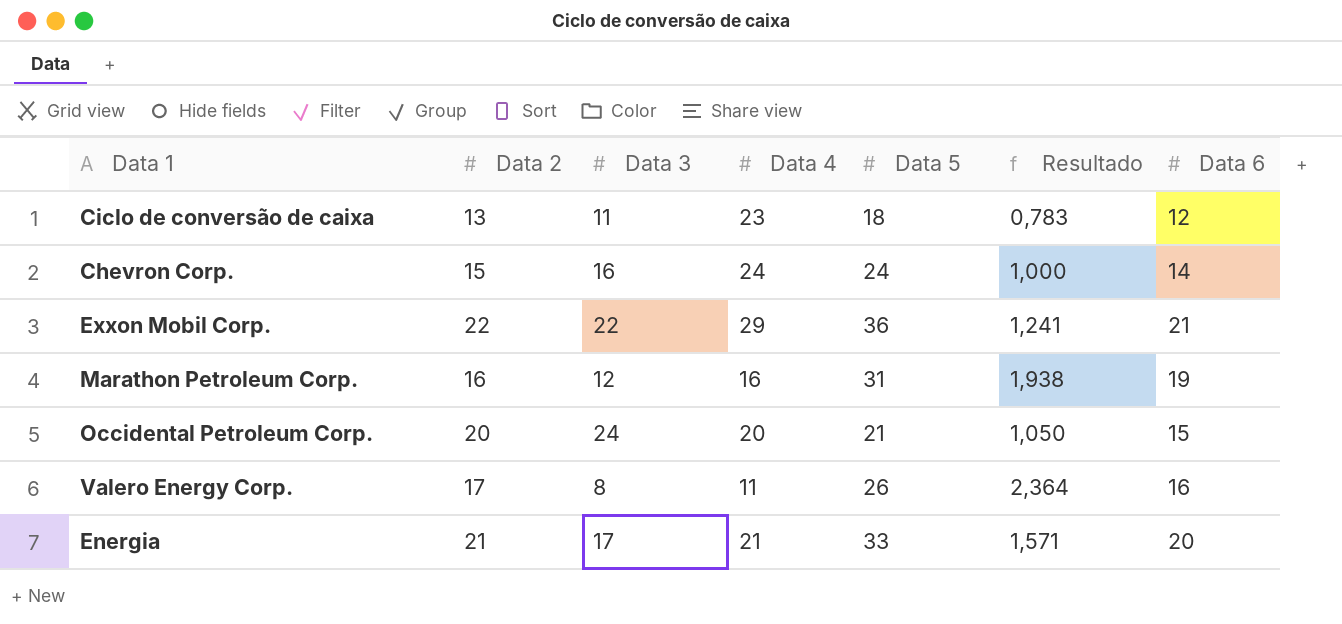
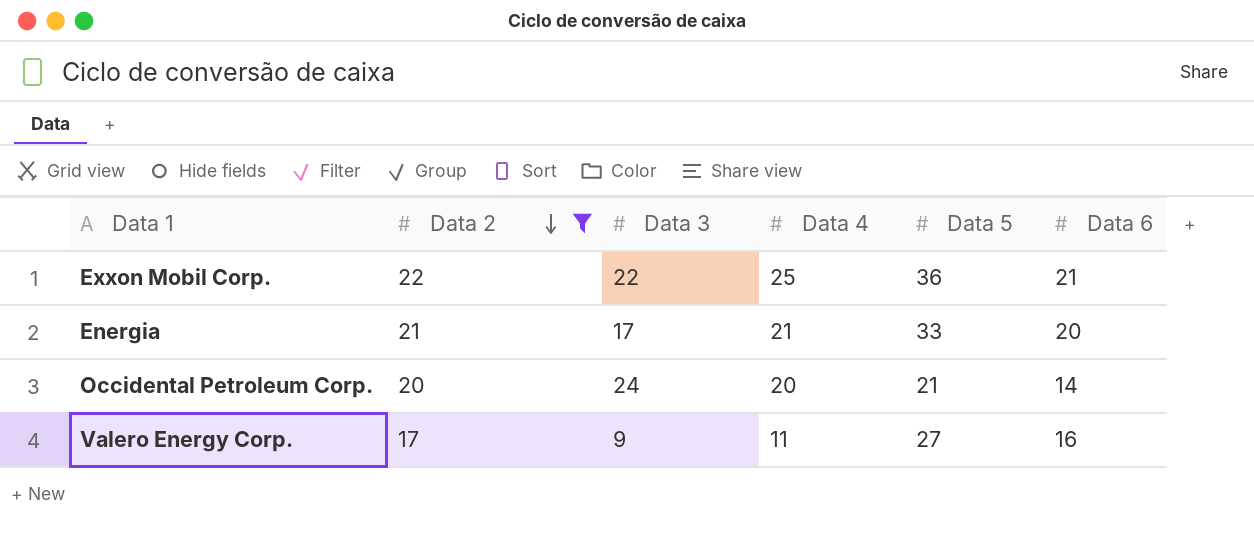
filter: none -> Data 2 >= 17
row order: none -> Data 2 descending
column Resultado | formula: [Data 5] / [Data 4] -> none
Exxon Mobil Corp. | Data 4: 29 -> 25
Occidental Petroleum Corp. | Data 6: 15 -> 14
Valero Energy Corp. | Data 3: 8 -> 9
Valero Energy Corp. | Data 5: 26 -> 27

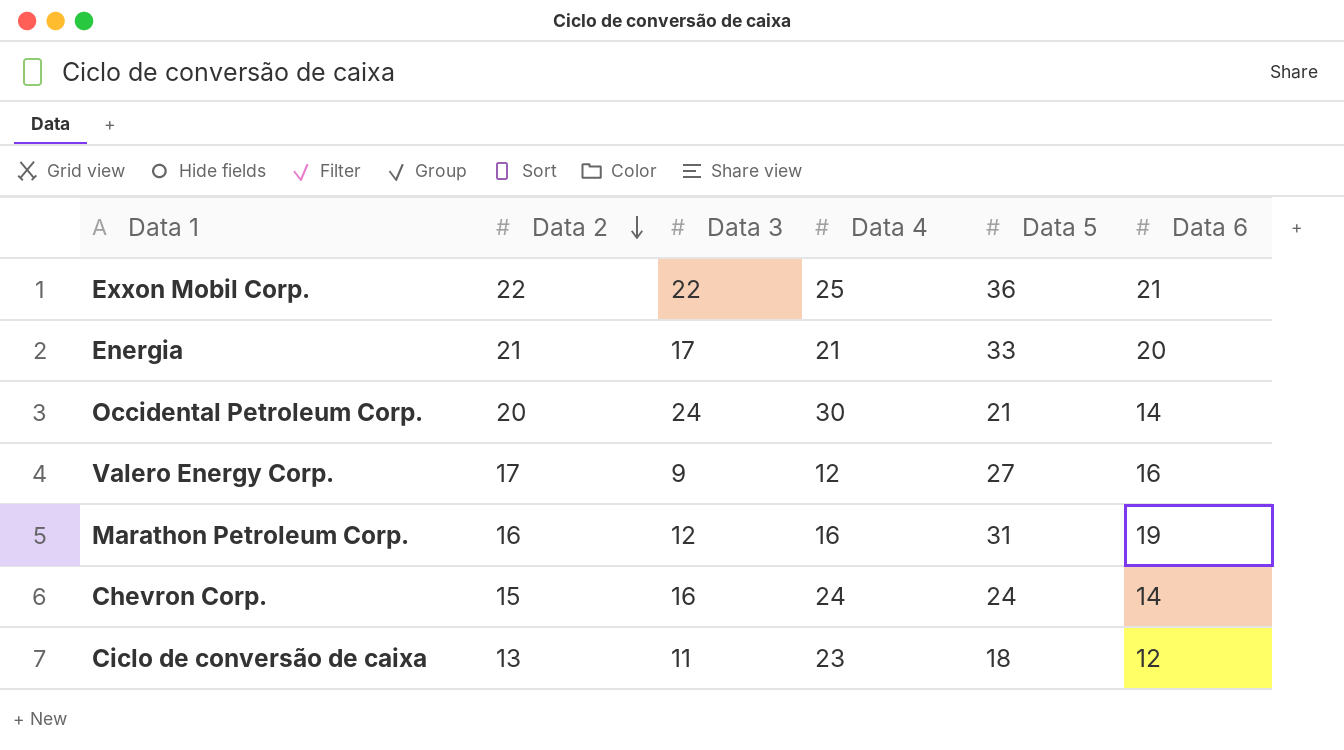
filter: Data 2 >= 17 -> none
Occidental Petroleum Corp. | Data 4: 20 -> 30
Valero Energy Corp. | Data 4: 11 -> 12

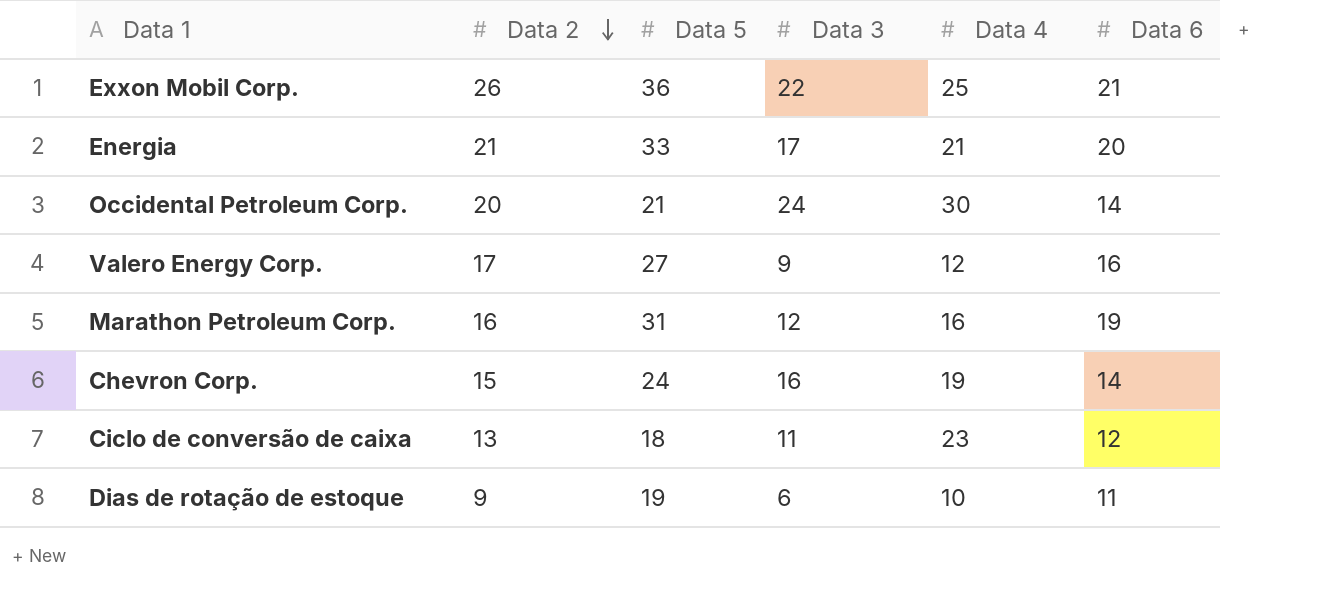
column Data 5 | position: 5 -> 3
Exxon Mobil Corp. | Data 2: 22 -> 26
Chevron Corp. | Data 4: 24 -> 19
row Dias de rotação de estoque: none -> 9 | 19 | 6 | 10 | 11

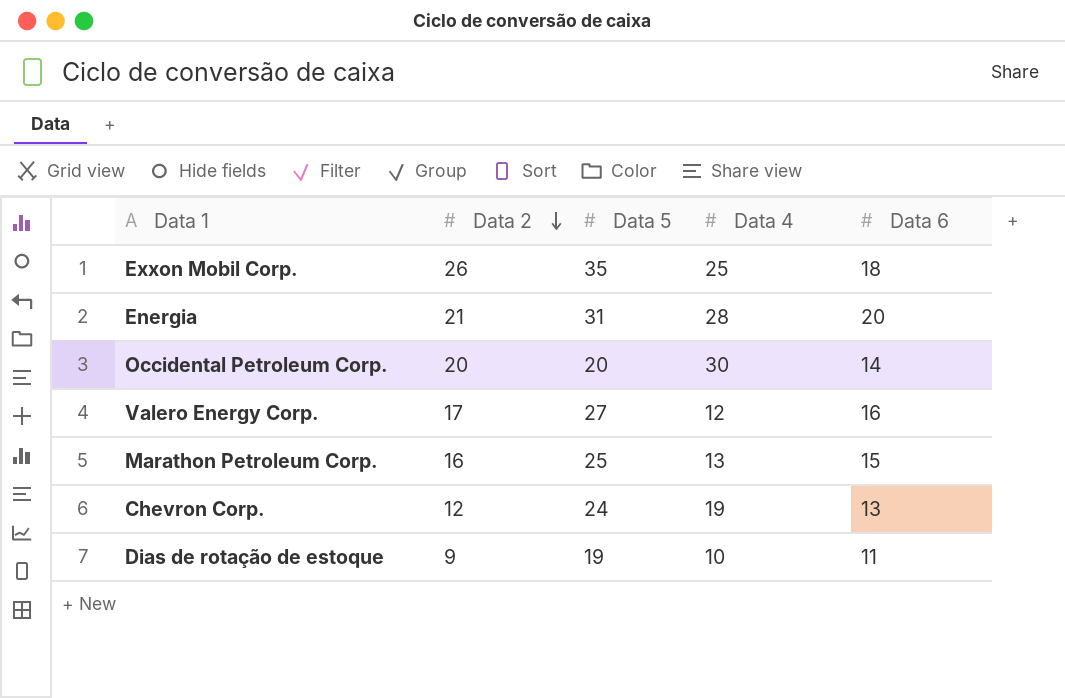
column Data 3 | position: 4 -> none
row Ciclo de conversão de caixa: 13 | 18 | 11 | 23 | 12 -> none
Exxon Mobil Corp. | Data 5: 36 -> 35
Exxon Mobil Corp. | Data 6: 21 -> 18
Energia | Data 5: 33 -> 31
Energia | Data 4: 21 -> 28
Occidental Petroleum Corp. | Data 5: 21 -> 20
Marathon Petroleum Corp. | Data 5: 31 -> 25
Marathon Petroleum Corp. | Data 4: 16 -> 13
Marathon Petroleum Corp. | Data 6: 19 -> 15
Chevron Corp. | Data 2: 15 -> 12
Chevron Corp. | Data 6: 14 -> 13

